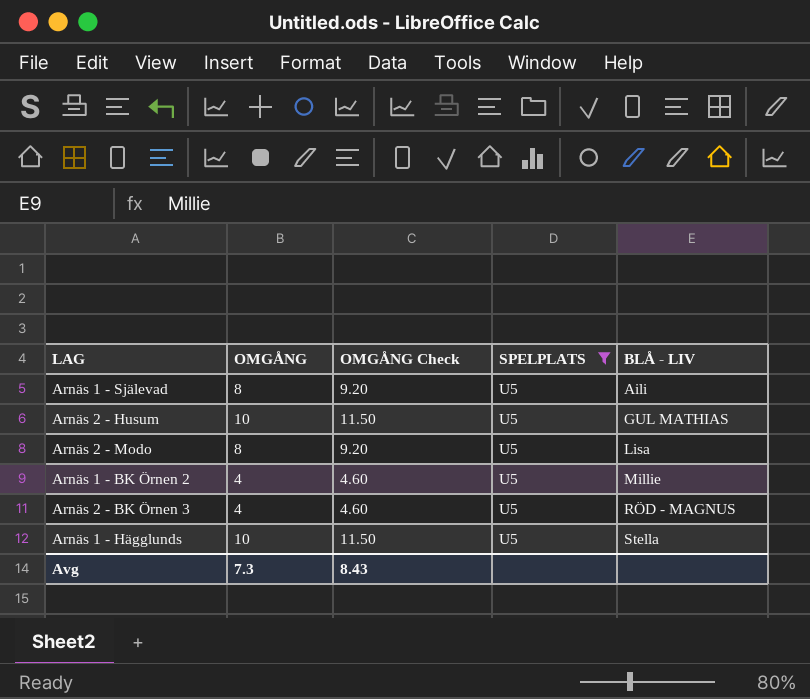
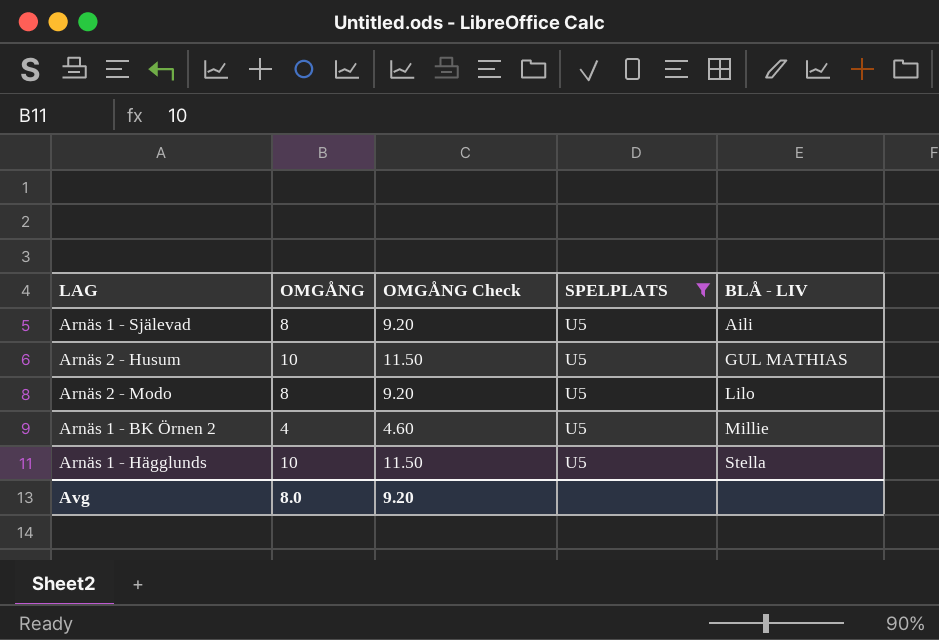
row Arnäs 2 - BK Örnen 3: 4 | 4.60 | U5 | RÖD - MAGNUS -> none
Arnäs 2 - Modo | BLÅ - LIV: Lisa -> Lilo
Avg | OMGÅNG: 7.3 -> 8.0
Avg | OMGÅNG Check: 8.43 -> 9.20

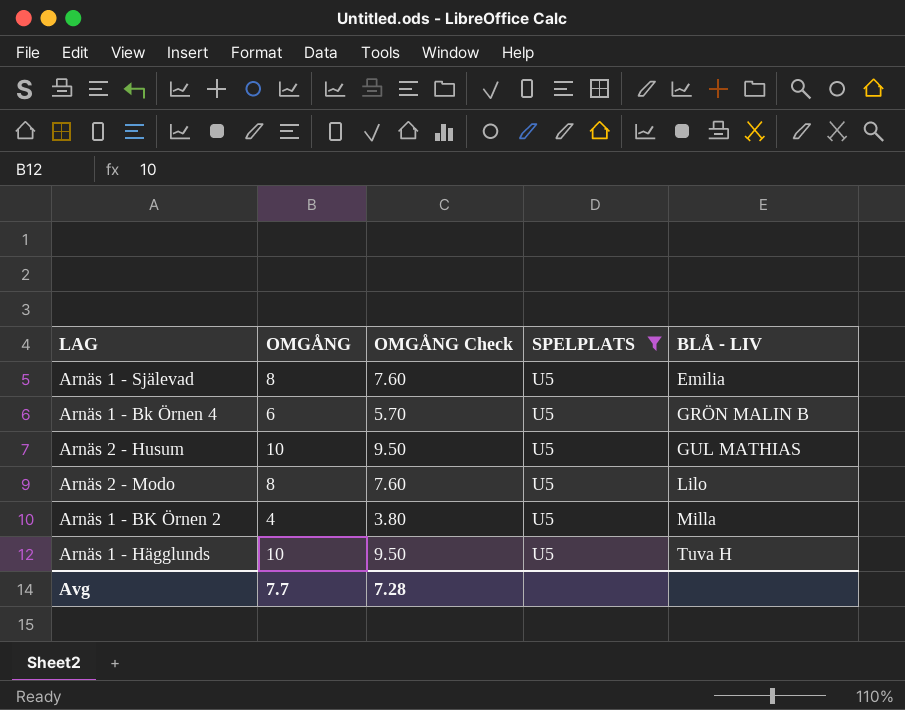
column OMGÅNG Check | formula: [OMGÅNG] * 1.15 -> [OMGÅNG] * 0.95
Arnäs 1 - Själevad | BLÅ - LIV: Aili -> Emilia
row Arnäs 1 - Bk Örnen 4: none -> 6 | 5.70 | U5 | GRÖN MALIN B
Arnäs 1 - BK Örnen 2 | BLÅ - LIV: Millie -> Milla
Arnäs 1 - Hägglunds | BLÅ - LIV: Stella -> Tuva H
Avg | OMGÅNG: 8.0 -> 7.7
Avg | OMGÅNG Check: 9.20 -> 7.28

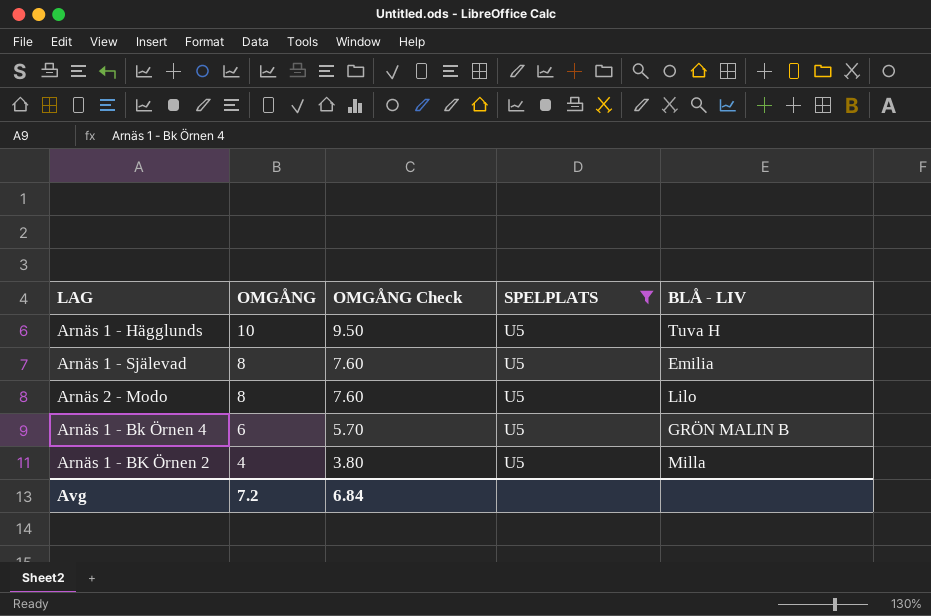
row order: BLÅ - LIV ascending -> OMGÅNG descending
row Arnäs 2 - Husum: 10 | 9.50 | U5 | GUL MATHIAS -> none
Avg | OMGÅNG: 7.7 -> 7.2
Avg | OMGÅNG Check: 7.28 -> 6.84

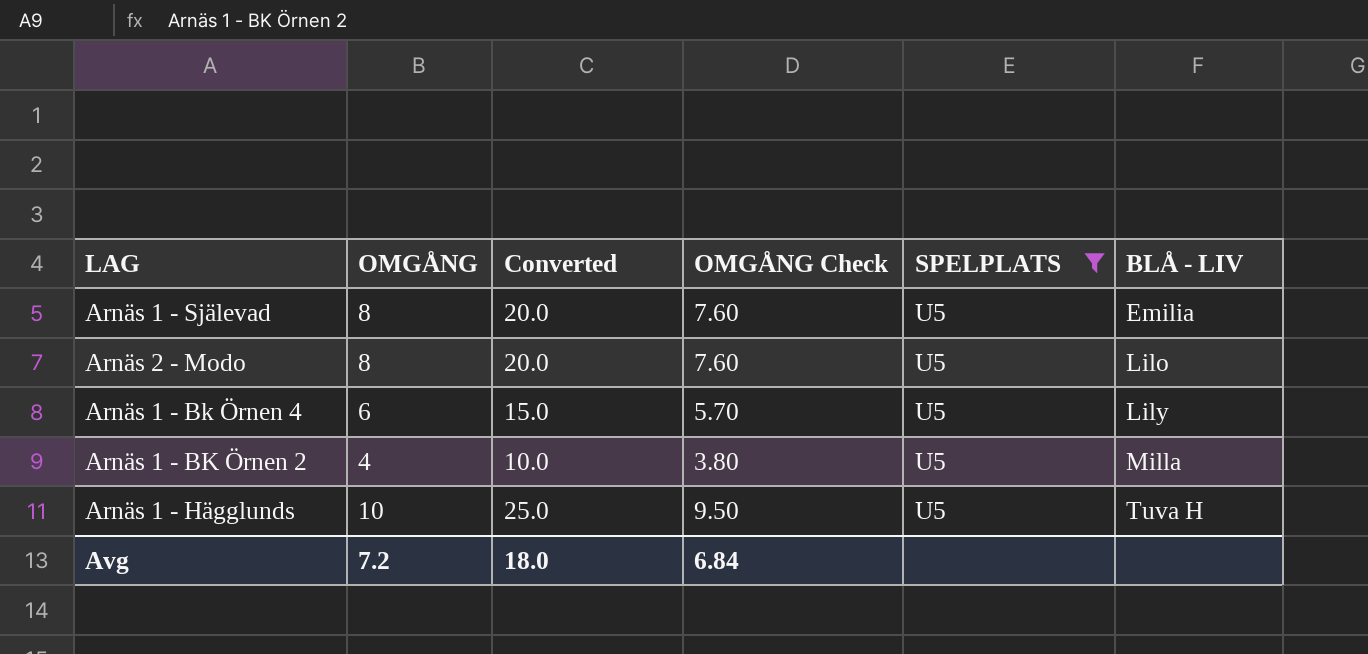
row order: OMGÅNG descending -> BLÅ - LIV ascending
column Converted | formula: none -> [OMGÅNG] * 2.5
Arnäs 1 - Bk Örnen 4 | BLÅ - LIV: GRÖN MALIN B -> Lily

